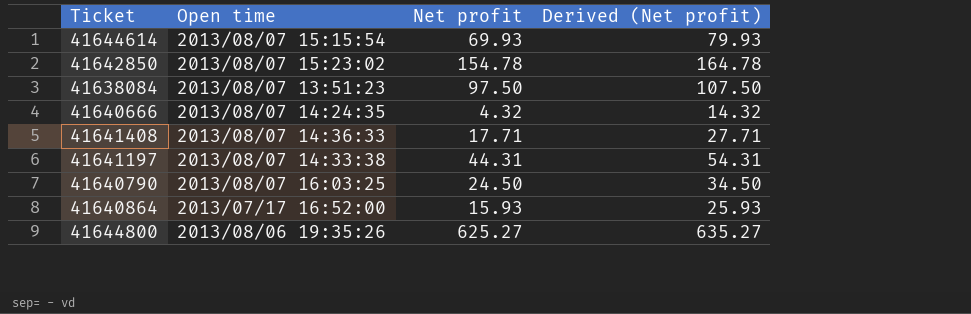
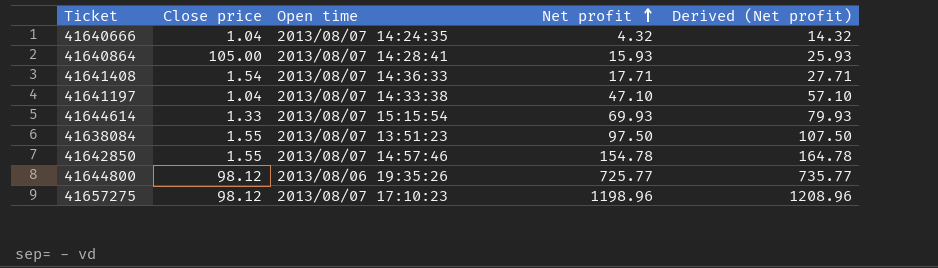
row order: none -> Net profit ascending
column Close price | position: none -> 2
row 41640790: 2013/08/07 16:03:25 | 24.50 | 34.50 -> none
41640864 | Open time: 2013/07/17 16:52:00 -> 2013/08/07 14:28:41
41641197 | Net profit: 44.31 -> 47.10
41641197 | Derived (Net profit): 54.31 -> 57.10
41642850 | Open time: 2013/08/07 15:23:02 -> 2013/08/07 14:57:46
41644800 | Net profit: 625.27 -> 725.77
41644800 | Derived (Net profit): 635.27 -> 735.77
row 41657275: none -> 98.12 | 2013/08/07 17:10:23 | 1198.96 | 1208.96

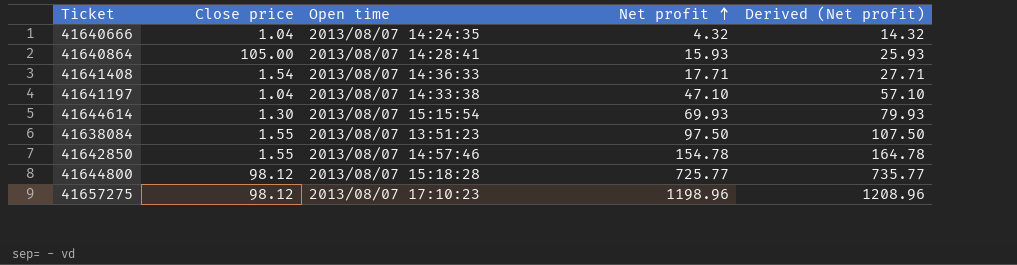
41644614 | Close price: 1.33 -> 1.30
41644800 | Open time: 2013/08/06 19:35:26 -> 2013/08/07 15:18:28

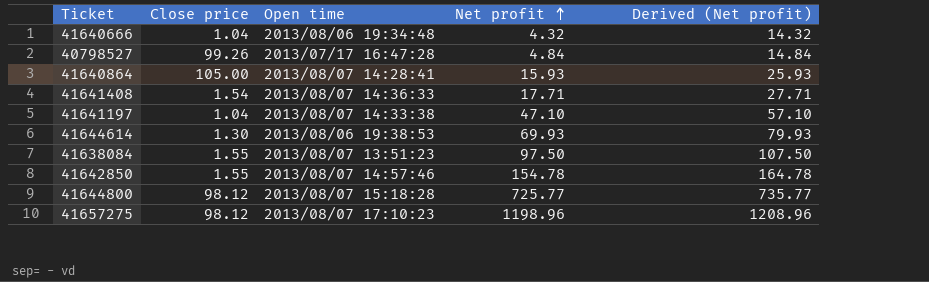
41640666 | Open time: 2013/08/07 14:24:35 -> 2013/08/06 19:34:48
row 40798527: none -> 99.26 | 2013/07/17 16:47:28 | 4.84 | 14.84
41644614 | Open time: 2013/08/07 15:15:54 -> 2013/08/06 19:38:53

